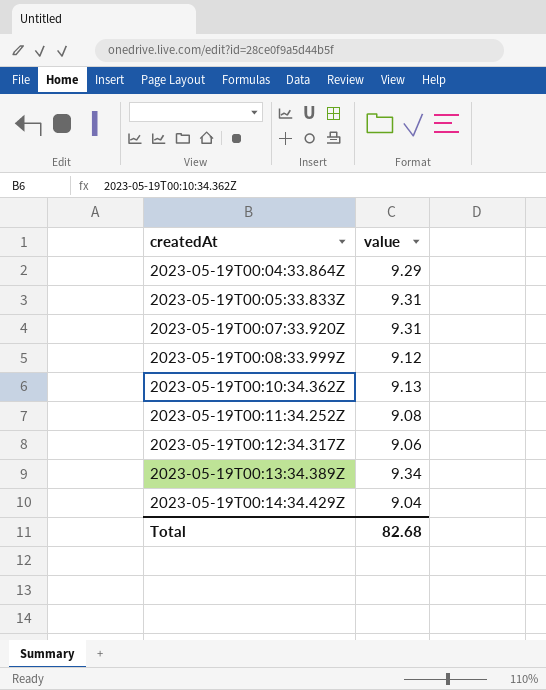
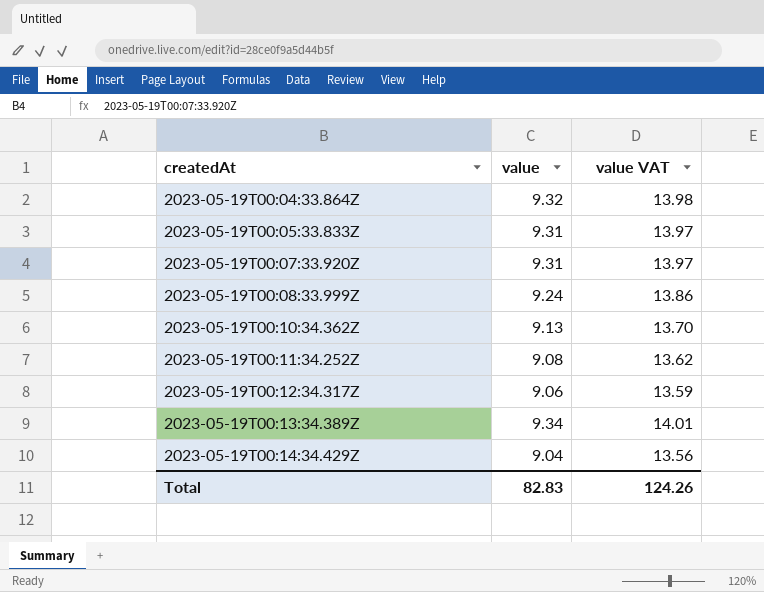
column value VAT | formula: none -> [value] * 1.5
2023-05-19T00:04:33.864Z | value: 9.29 -> 9.32
2023-05-19T00:08:33.999Z | value: 9.12 -> 9.24
Total | value: 82.68 -> 82.83

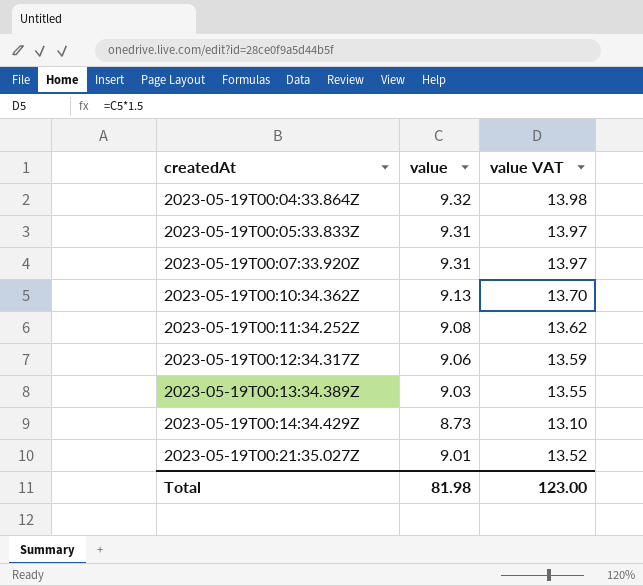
row 2023-05-19T00:08:33.999Z: 9.24 | 13.86 -> none
2023-05-19T00:13:34.389Z | value: 9.34 -> 9.03
2023-05-19T00:13:34.389Z | value VAT: 14.01 -> 13.55
2023-05-19T00:14:34.429Z | value: 9.04 -> 8.73
2023-05-19T00:14:34.429Z | value VAT: 13.56 -> 13.10
row 2023-05-19T00:21:35.027Z: none -> 9.01 | 13.52
Total | value: 82.83 -> 81.98
Total | value VAT: 124.26 -> 123.00

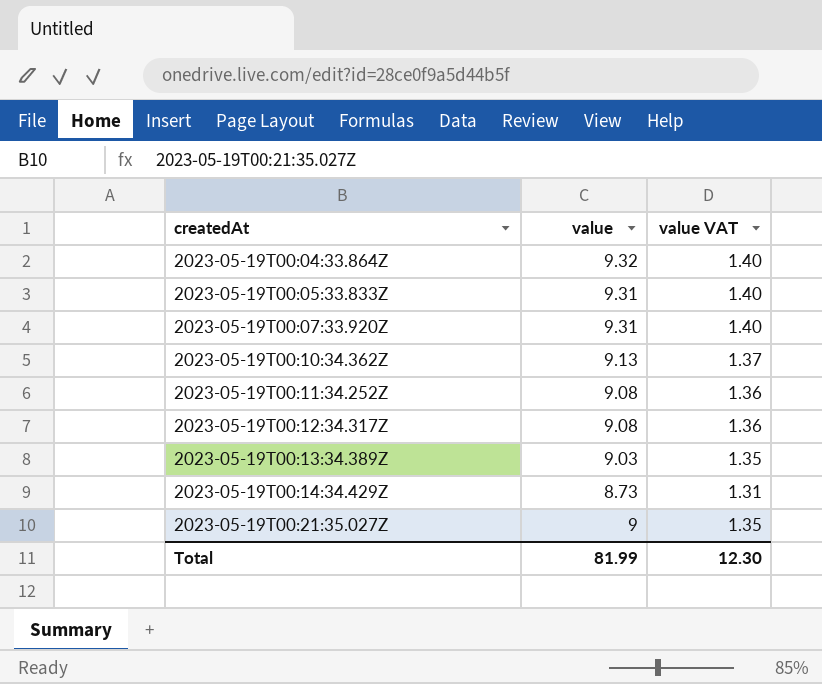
column value VAT | formula: [value] * 1.5 -> [value] * 0.15
2023-05-19T00:12:34.317Z | value: 9.06 -> 9.08
2023-05-19T00:21:35.027Z | value: 9.01 -> 9
Total | value: 81.98 -> 81.99
Total | value VAT: 123.00 -> 12.30

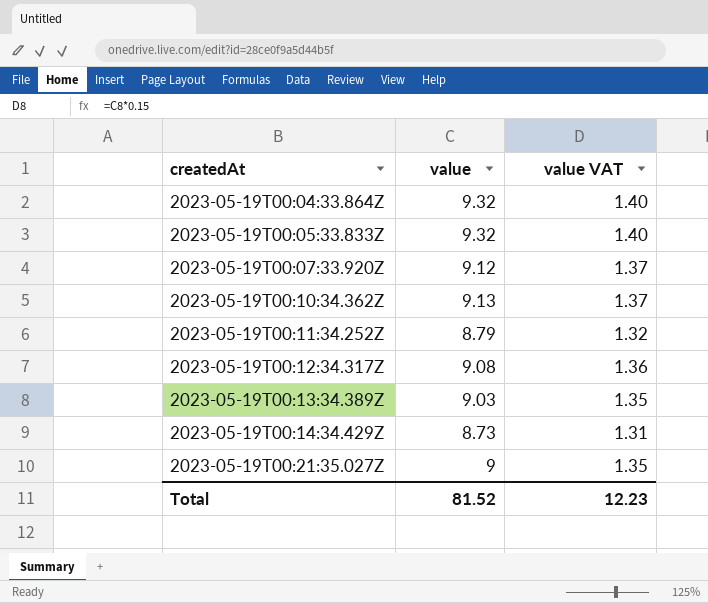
2023-05-19T00:05:33.833Z | value: 9.31 -> 9.32
2023-05-19T00:07:33.920Z | value: 9.31 -> 9.12
2023-05-19T00:07:33.920Z | value VAT: 1.40 -> 1.37
2023-05-19T00:11:34.252Z | value: 9.08 -> 8.79
2023-05-19T00:11:34.252Z | value VAT: 1.36 -> 1.32
Total | value: 81.99 -> 81.52
Total | value VAT: 12.30 -> 12.23

